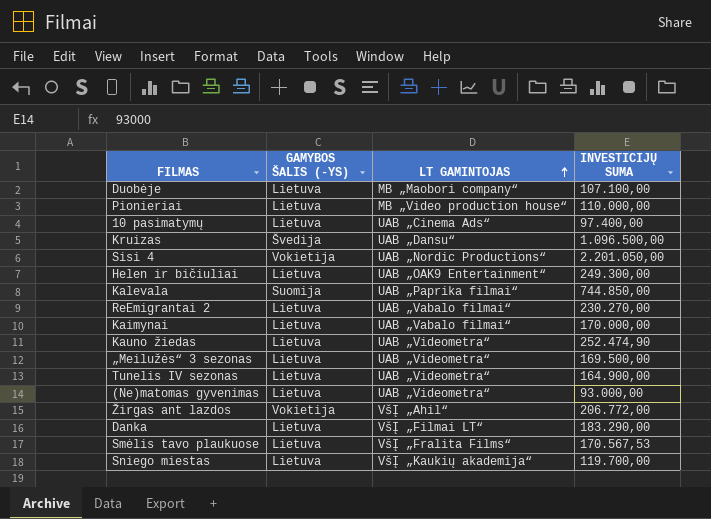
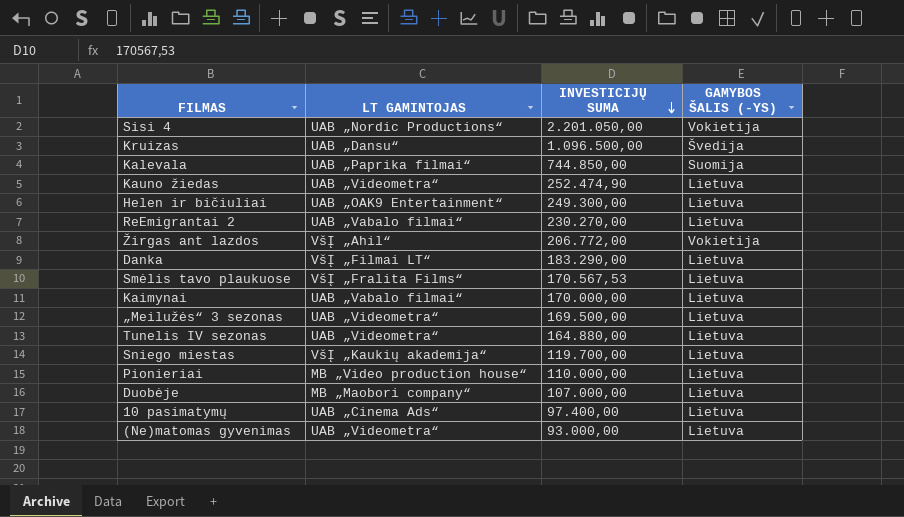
row order: LT GAMINTOJAS ascending -> INVESTICIJŲ SUMA descending
column GAMYBOS ŠALIS (-YS) | position: 2 -> 4
Tunelis IV sezonas | INVESTICIJŲ SUMA: 164.900,00 -> 164.880,00
Duobėje | INVESTICIJŲ SUMA: 107.100,00 -> 107.000,00

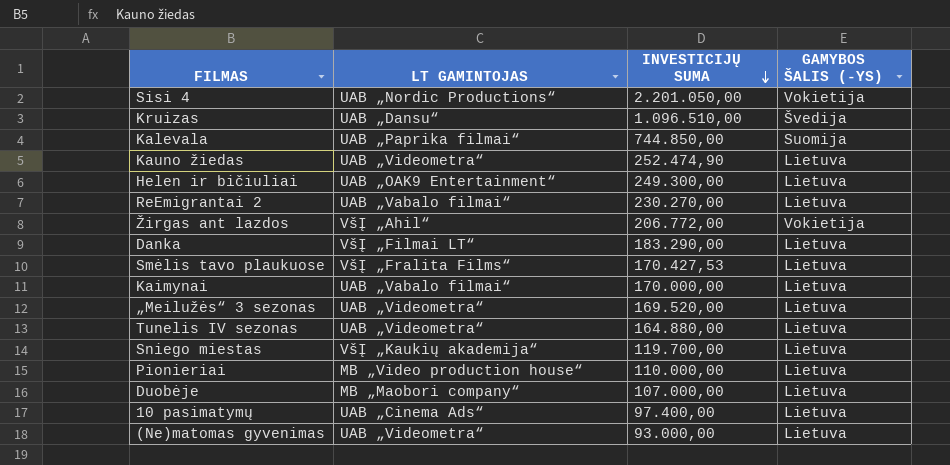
Kruizas | INVESTICIJŲ SUMA: 1.096.500,00 -> 1.096.510,00
Smėlis tavo plaukuose | INVESTICIJŲ SUMA: 170.567,53 -> 170.427,53
„Meilužės“ 3 sezonas | INVESTICIJŲ SUMA: 169.500,00 -> 169.520,00

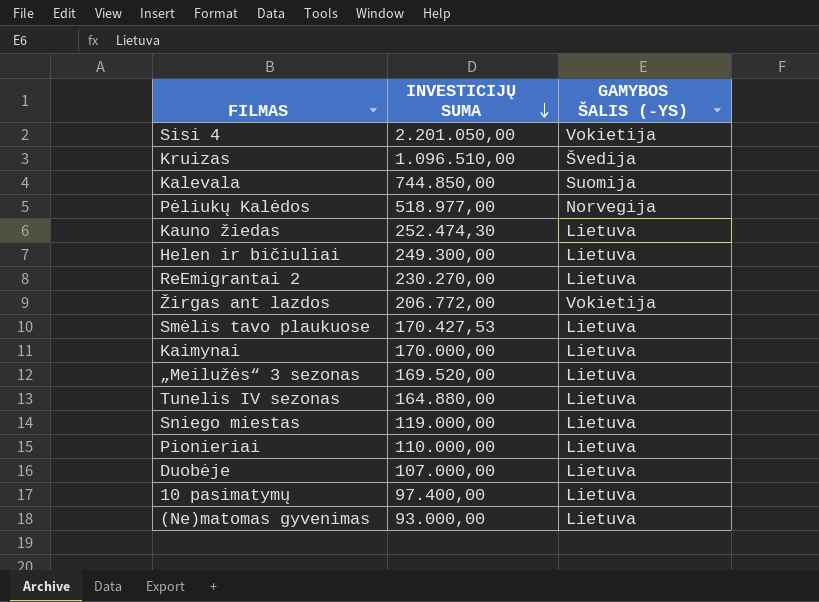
column LT GAMINTOJAS | position: 2 -> none
row Danka: VšĮ „Filmai LT“ | 183.290,00 | Lietuva -> none
row Pėliukų Kalėdos: none -> 518.977,00 | Norvegija
Kauno žiedas | INVESTICIJŲ SUMA: 252.474,90 -> 252.474,30
Sniego miestas | INVESTICIJŲ SUMA: 119.700,00 -> 119.000,00

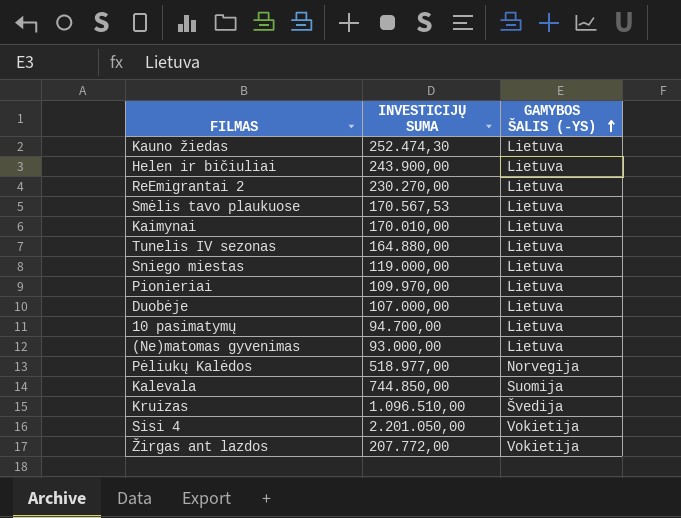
row order: INVESTICIJŲ SUMA descending -> GAMYBOS ŠALIS (-YS) ascending
row „Meilužės“ 3 sezonas: 169.520,00 | Lietuva -> none
Helen ir bičiuliai | INVESTICIJŲ SUMA: 249.300,00 -> 243.900,00
Smėlis tavo plaukuose | INVESTICIJŲ SUMA: 170.427,53 -> 170.567,53
Kaimynai | INVESTICIJŲ SUMA: 170.000,00 -> 170.010,00
Pionieriai | INVESTICIJŲ SUMA: 110.000,00 -> 109.970,00
10 pasimatymų | INVESTICIJŲ SUMA: 97.400,00 -> 94.700,00
Žirgas ant lazdos | INVESTICIJŲ SUMA: 206.772,00 -> 207.772,00

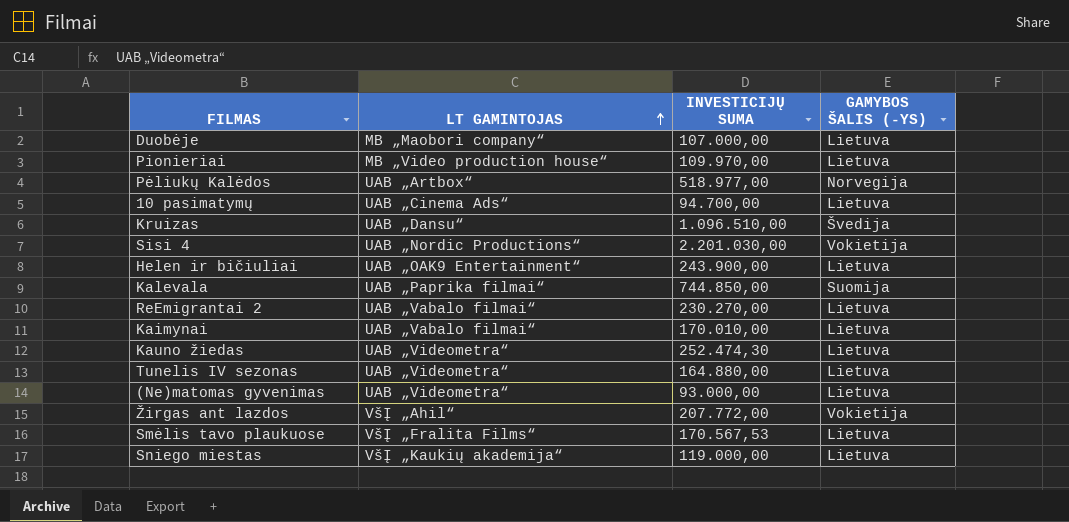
row order: GAMYBOS ŠALIS (-YS) ascending -> LT GAMINTOJAS ascending
column LT GAMINTOJAS | position: none -> 2
Sisi 4 | INVESTICIJŲ SUMA: 2.201.050,00 -> 2.201.030,00

